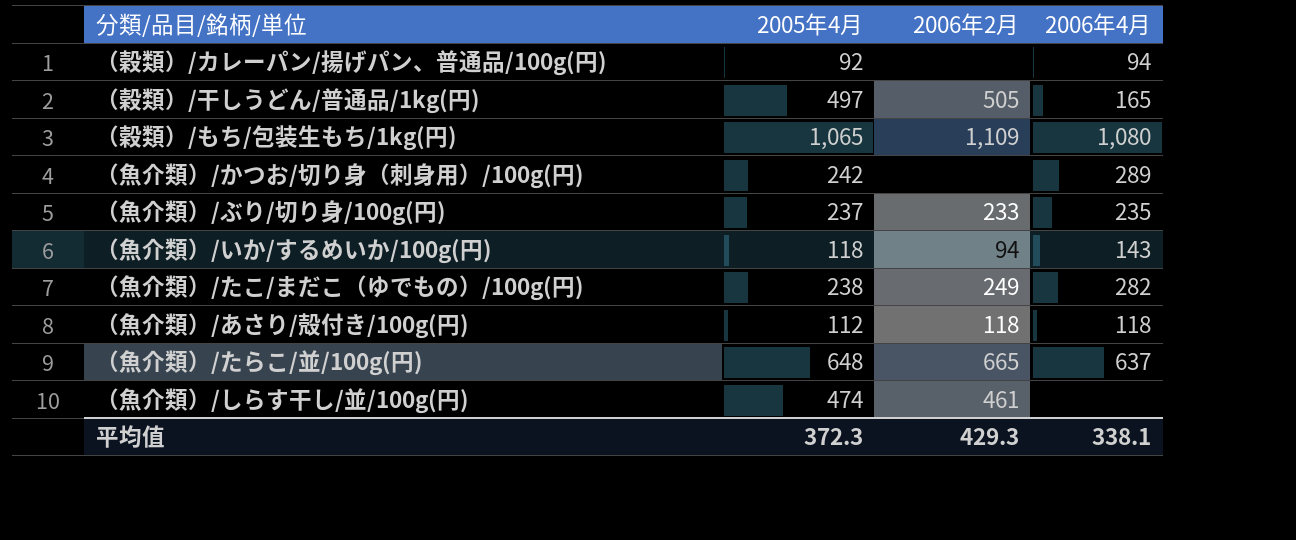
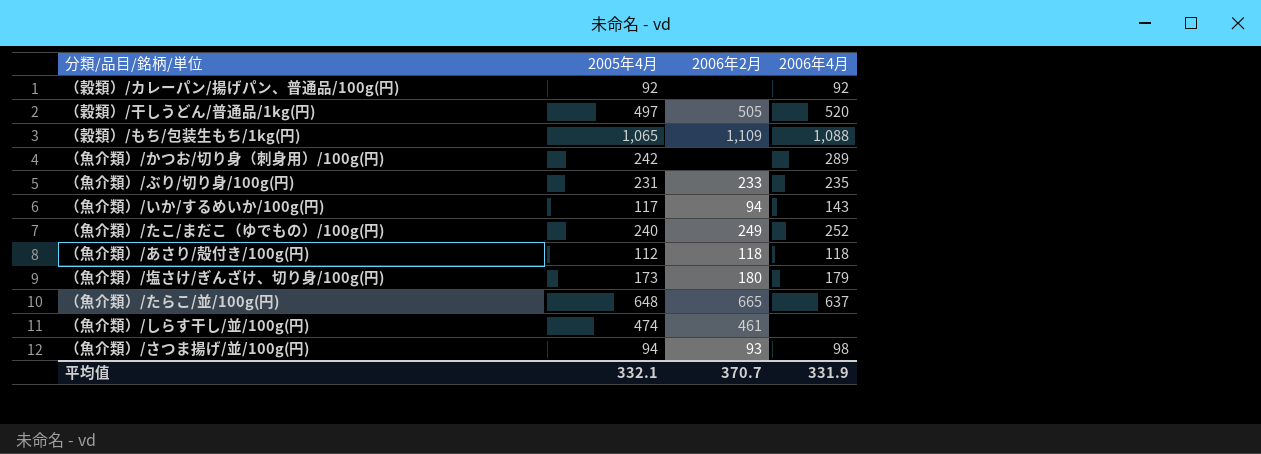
（穀類）/カレーパン/揚げパン、普通品/100g(円) | 2006年4月: 94 -> 92
（穀類）/干しうどん/普通品/1kg(円) | 2006年4月: 165 -> 520
（穀類）/もち/包装生もち/1kg(円) | 2006年4月: 1,080 -> 1,088
（魚介類）/ぶり/切り身/100g(円) | 2005年4月: 237 -> 231
（魚介類）/いか/するめいか/100g(円) | 2005年4月: 118 -> 117
（魚介類）/たこ/まだこ（ゆでもの）/100g(円) | 2005年4月: 238 -> 240
（魚介類）/たこ/まだこ（ゆでもの）/100g(円) | 2006年4月: 282 -> 252
row （魚介類）/塩さけ/ぎんざけ、切り身/100g(円): none -> 173 | 180 | 179
row （魚介類）/さつま揚げ/並/100g(円): none -> 94 | 93 | 98
平均值 | 2005年4月: 372.3 -> 332.1
平均值 | 2006年2月: 429.3 -> 370.7
平均值 | 2006年4月: 338.1 -> 331.9

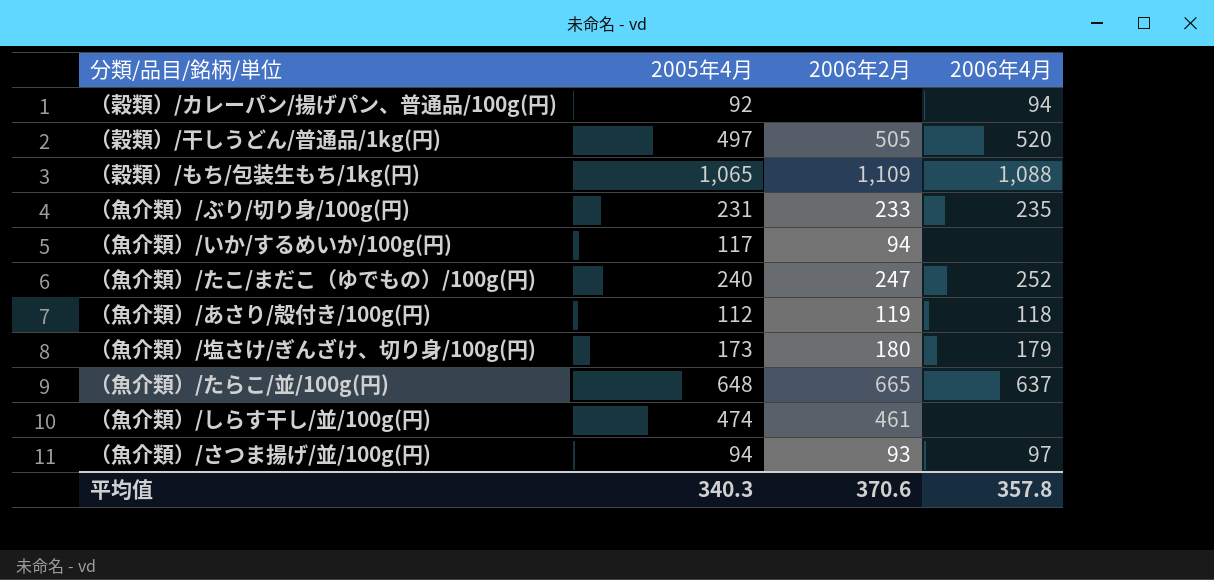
row （魚介類）/かつお/切り身（刺身用）/100g(円): 242 | none | 289 -> none
（穀類）/カレーパン/揚げパン、普通品/100g(円) | 2006年4月: 92 -> 94
（魚介類）/いか/するめいか/100g(円) | 2006年4月: 143 -> none
（魚介類）/たこ/まだこ（ゆでもの）/100g(円) | 2006年2月: 249 -> 247
（魚介類）/あさり/殻付き/100g(円) | 2006年2月: 118 -> 119
（魚介類）/さつま揚げ/並/100g(円) | 2006年4月: 98 -> 97
平均值 | 2005年4月: 332.1 -> 340.3
平均值 | 2006年2月: 370.7 -> 370.6
平均值 | 2006年4月: 331.9 -> 357.8

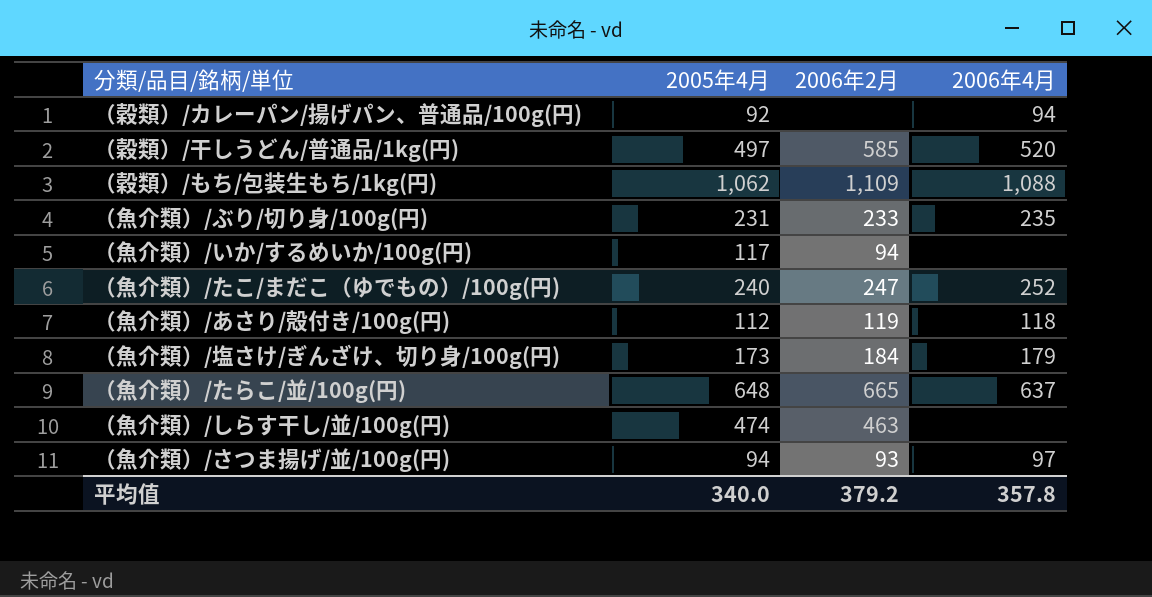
（穀類）/干しうどん/普通品/1kg(円) | 2006年2月: 505 -> 585
（穀類）/もち/包装生もち/1kg(円) | 2005年4月: 1,065 -> 1,062
（魚介類）/塩さけ/ぎんざけ、切り身/100g(円) | 2006年2月: 180 -> 184
（魚介類）/しらす干し/並/100g(円) | 2006年2月: 461 -> 463
平均值 | 2005年4月: 340.3 -> 340.0
平均值 | 2006年2月: 370.6 -> 379.2

